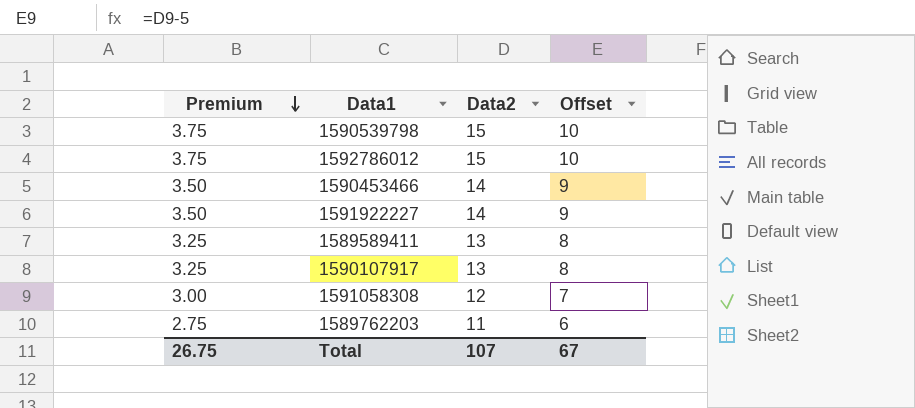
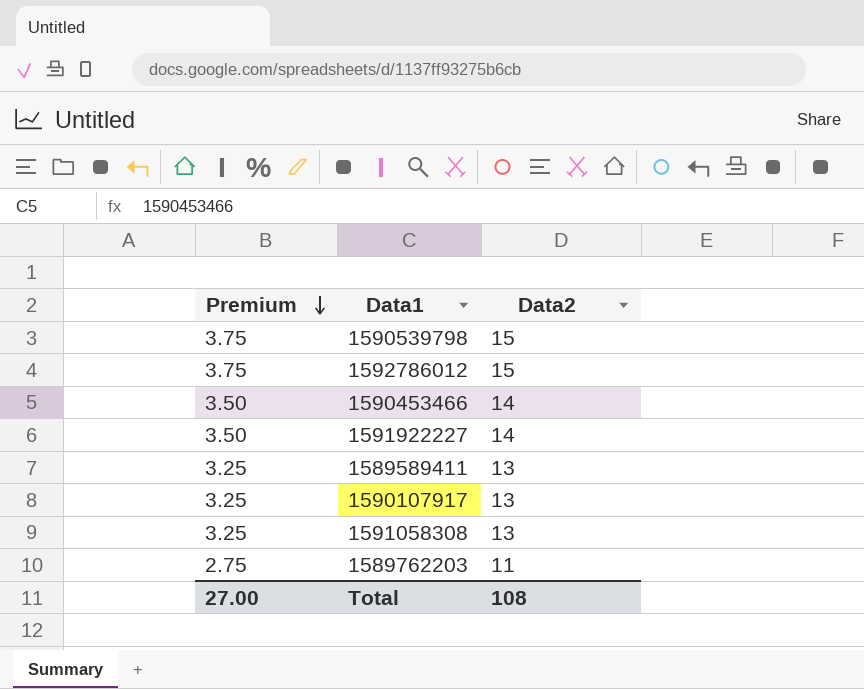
column Offset | formula: [Data2] - 5 -> none
1591058308 | Premium: 3.00 -> 3.25
1591058308 | Data2: 12 -> 13
Total | Premium: 26.75 -> 27.00
Total | Data2: 107 -> 108

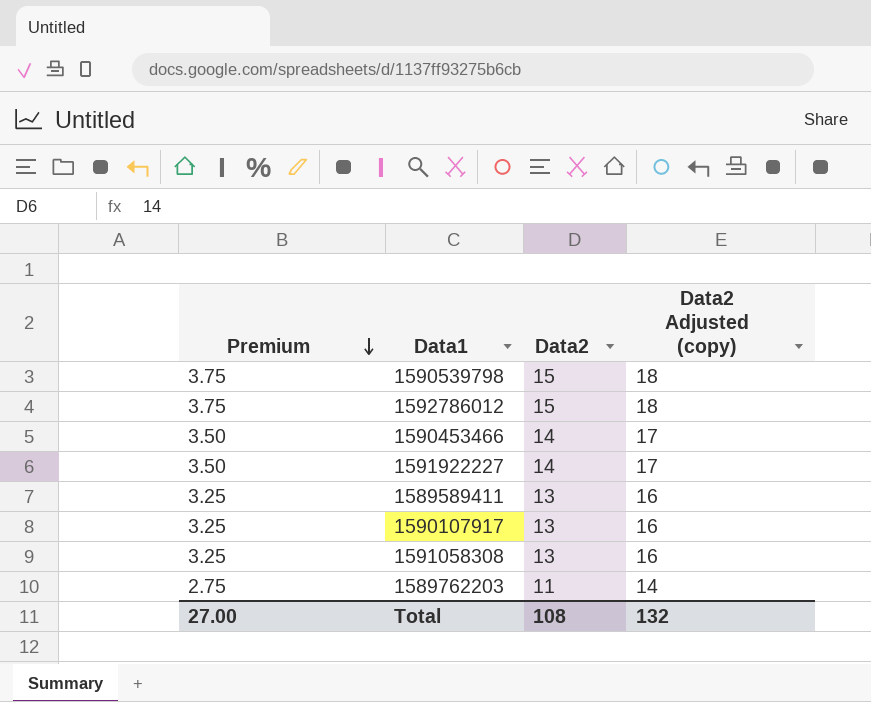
column Data2 Adjusted (copy) | formula: none -> [Data2] + 3

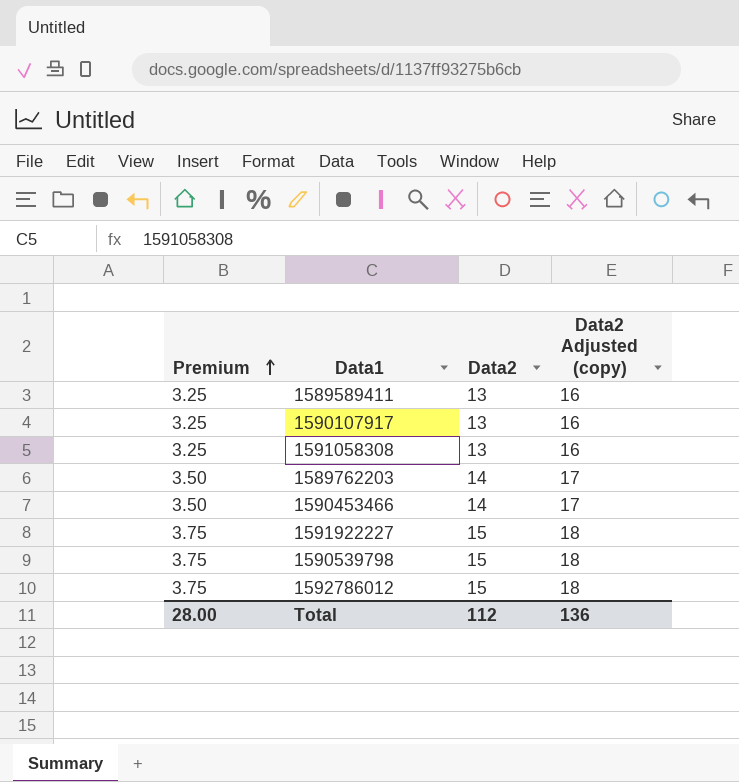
row order: Premium descending -> Premium ascending
1589762203 | Premium: 2.75 -> 3.50
1589762203 | Data2: 11 -> 14
1589762203 | Data2 Adjusted (copy): 14 -> 17
1591922227 | Premium: 3.50 -> 3.75
1591922227 | Data2: 14 -> 15
1591922227 | Data2 Adjusted (copy): 17 -> 18
Total | Premium: 27.00 -> 28.00
Total | Data2: 108 -> 112
Total | Data2 Adjusted (copy): 132 -> 136

